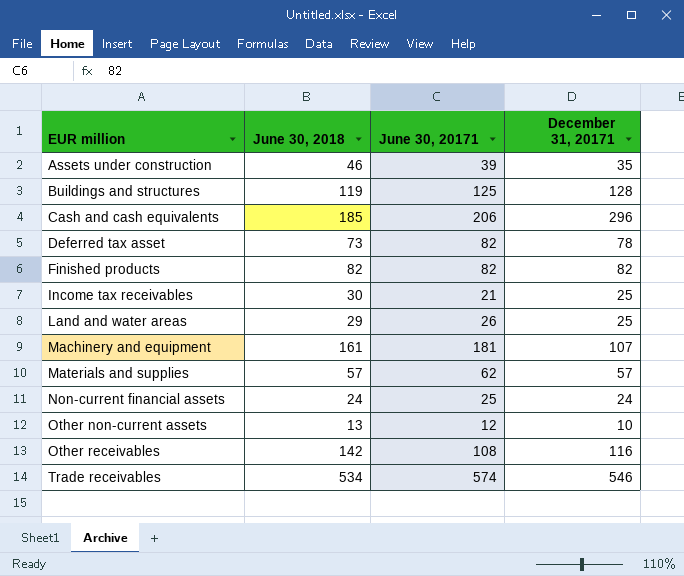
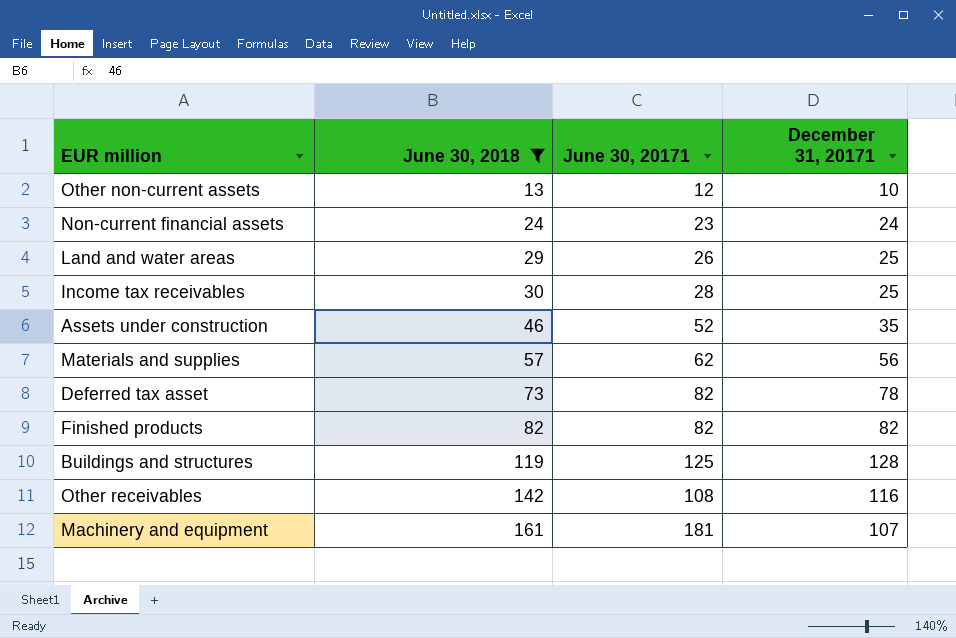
filter: none -> June 30, 2018 <= 161
row order: EUR million ascending -> June 30, 2018 ascending
Non-current financial assets | June 30, 20171: 25 -> 23
Income tax receivables | June 30, 20171: 21 -> 28
Assets under construction | June 30, 20171: 39 -> 52
Materials and supplies | December 31, 20171: 57 -> 56

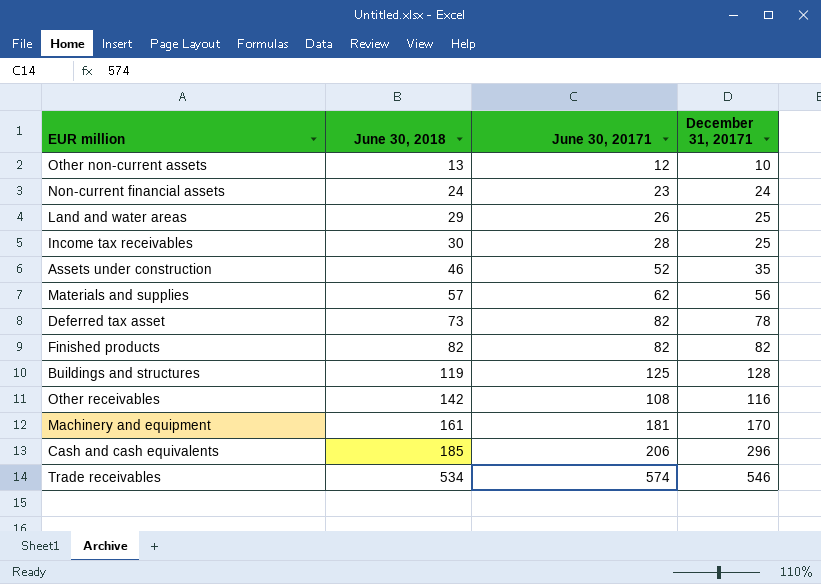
filter: June 30, 2018 <= 161 -> none
Machinery and equipment | December 31, 20171: 107 -> 170

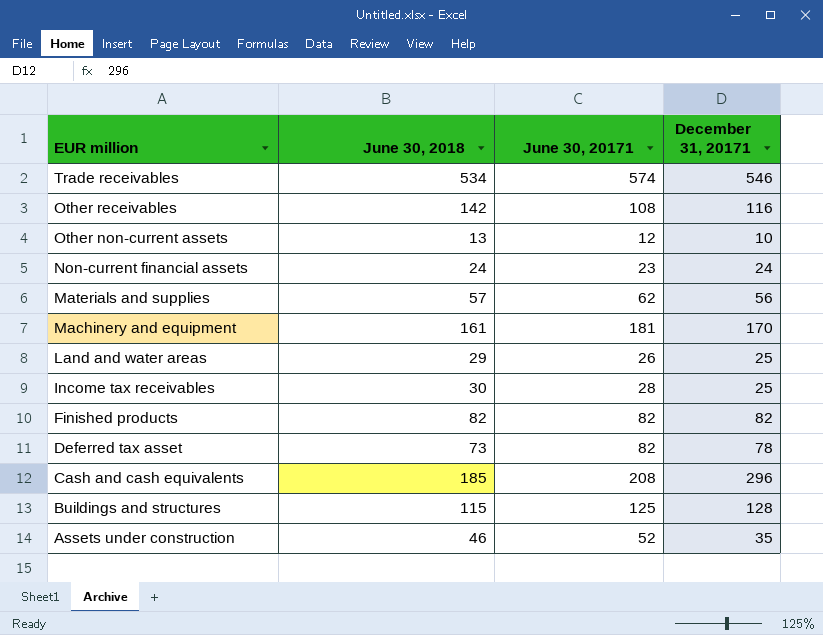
row order: June 30, 2018 ascending -> EUR million descending
Cash and cash equivalents | June 30, 20171: 206 -> 208
Buildings and structures | June 30, 2018: 119 -> 115

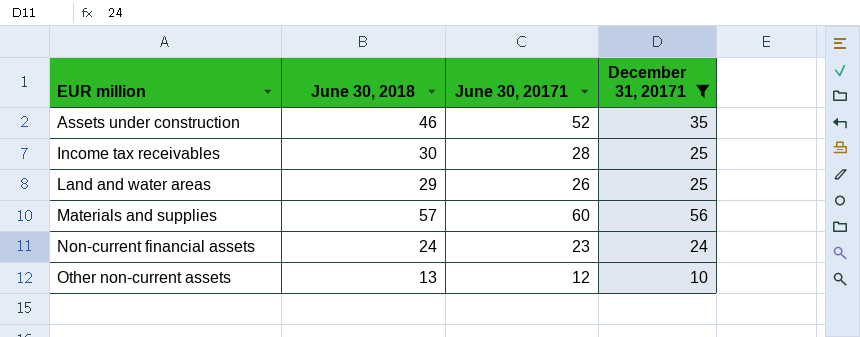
filter: none -> December 31, 20171 <= 56
row order: EUR million descending -> EUR million ascending
Materials and supplies | June 30, 20171: 62 -> 60

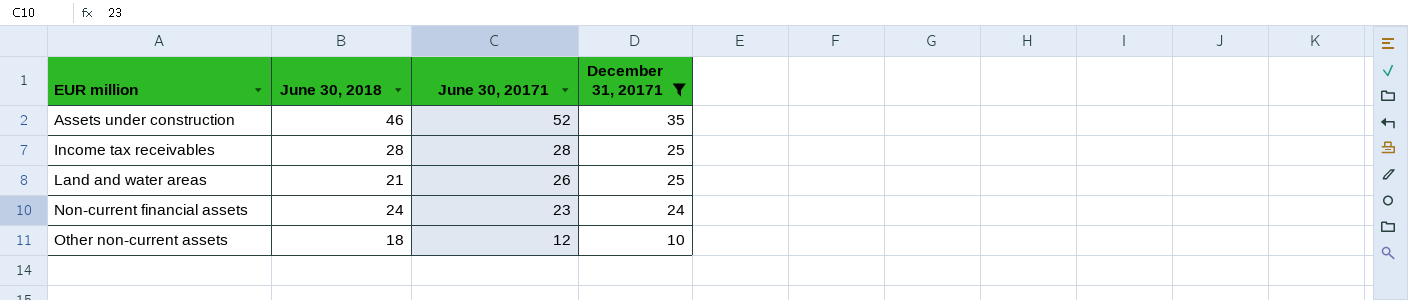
row Materials and supplies: 57 | 60 | 56 -> none
Income tax receivables | June 30, 2018: 30 -> 28
Land and water areas | June 30, 2018: 29 -> 21
Other non-current assets | June 30, 2018: 13 -> 18

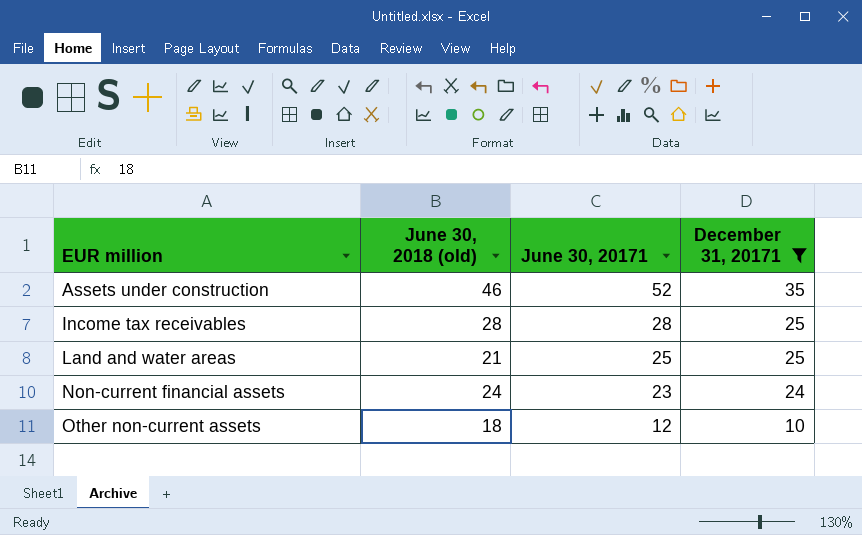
column name: June 30, 2018 -> June 30, 2018 (old)
Land and water areas | June 30, 20171: 26 -> 25

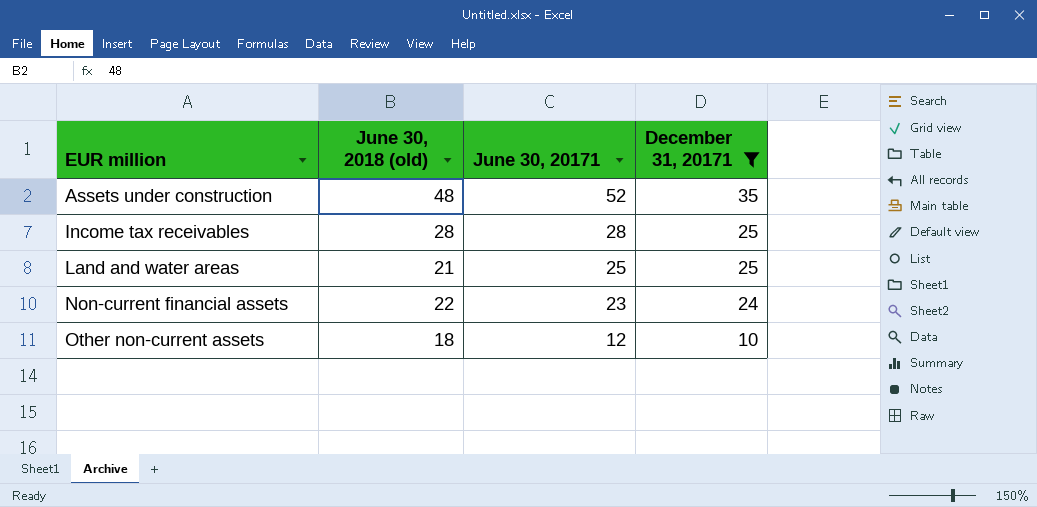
Assets under construction | June 30, 2018 (old): 46 -> 48
Non-current financial assets | June 30, 2018 (old): 24 -> 22

